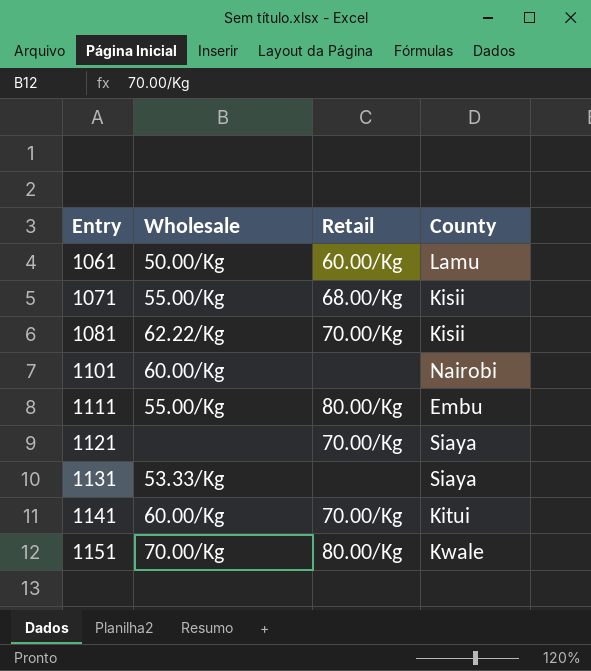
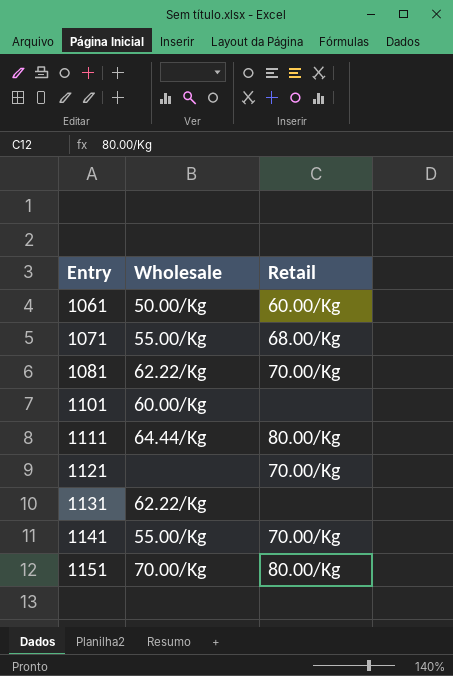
column County | position: 4 -> none
1111 | Wholesale: 55.00/Kg -> 64.44/Kg
1131 | Wholesale: 53.33/Kg -> 62.22/Kg
1141 | Wholesale: 60.00/Kg -> 55.00/Kg

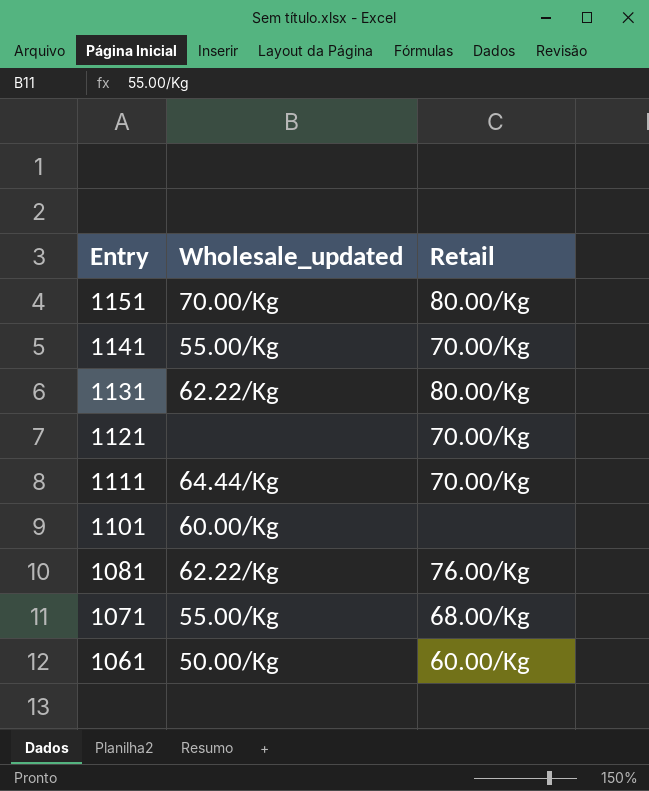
row order: Entry ascending -> Entry descending
column name: Wholesale -> Wholesale_updated
1131 | Retail: none -> 80.00/Kg
1111 | Retail: 80.00/Kg -> 70.00/Kg
1081 | Retail: 70.00/Kg -> 76.00/Kg

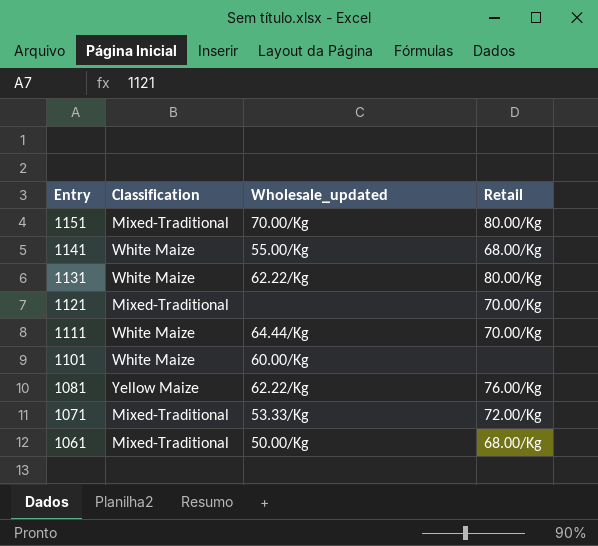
column Classification | position: none -> 2
1141 | Retail: 70.00/Kg -> 68.00/Kg
1071 | Wholesale_updated: 55.00/Kg -> 53.33/Kg
1071 | Retail: 68.00/Kg -> 72.00/Kg
1061 | Retail: 60.00/Kg -> 68.00/Kg

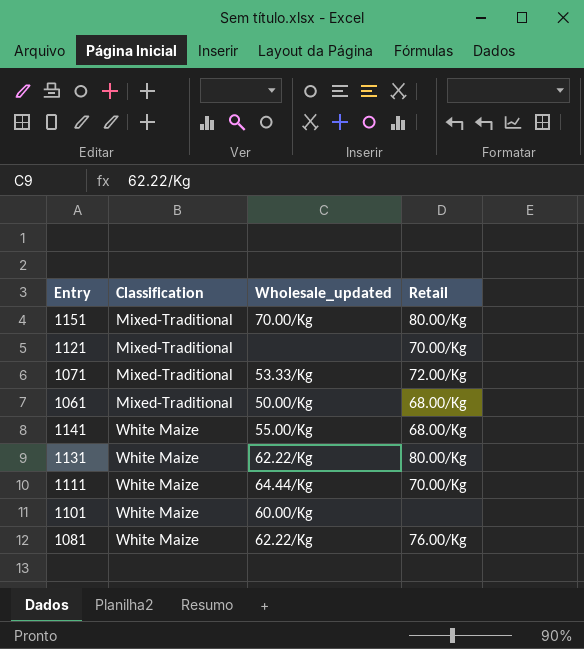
row order: Entry descending -> Classification ascending
1081 | Classification: Yellow Maize -> White Maize

